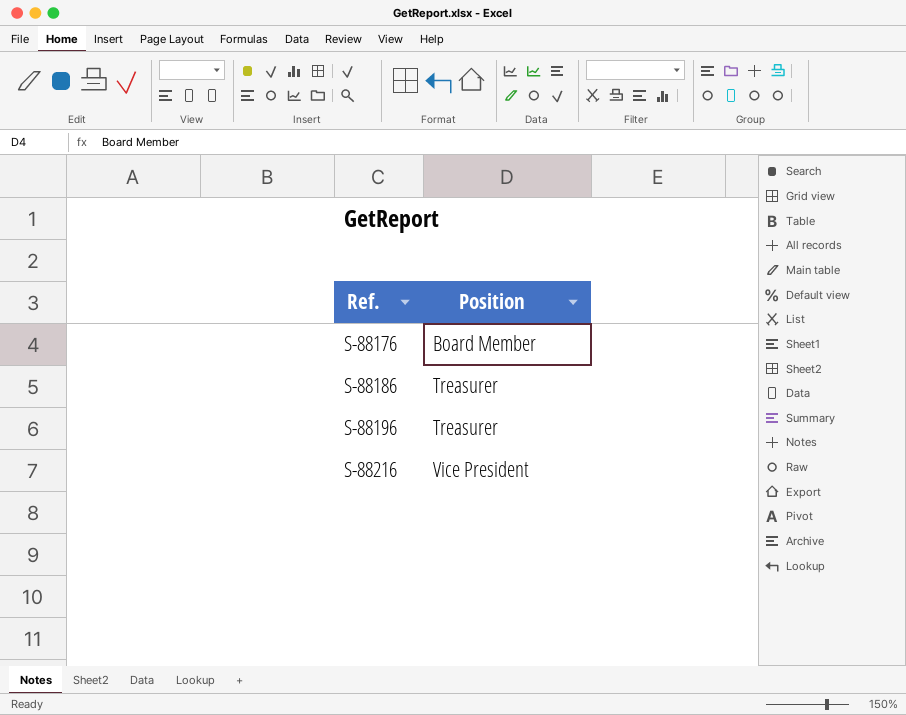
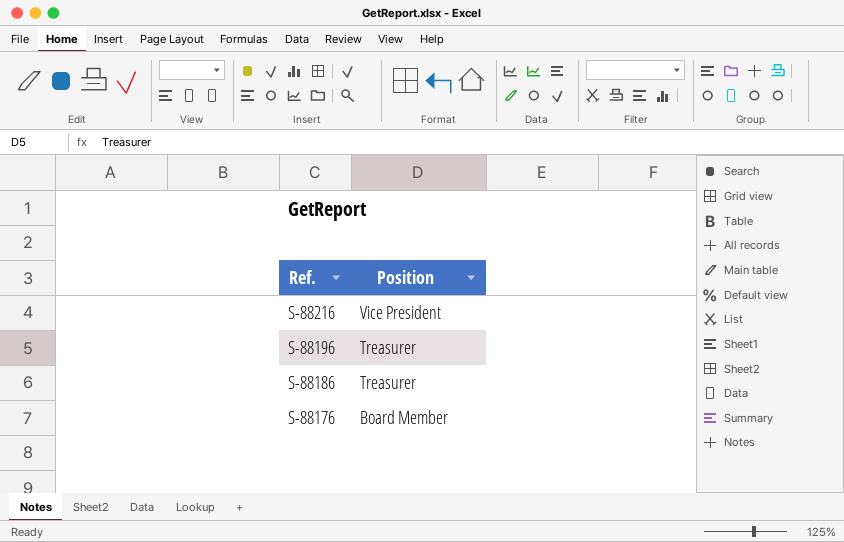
row order: Ref. ascending -> Ref. descending

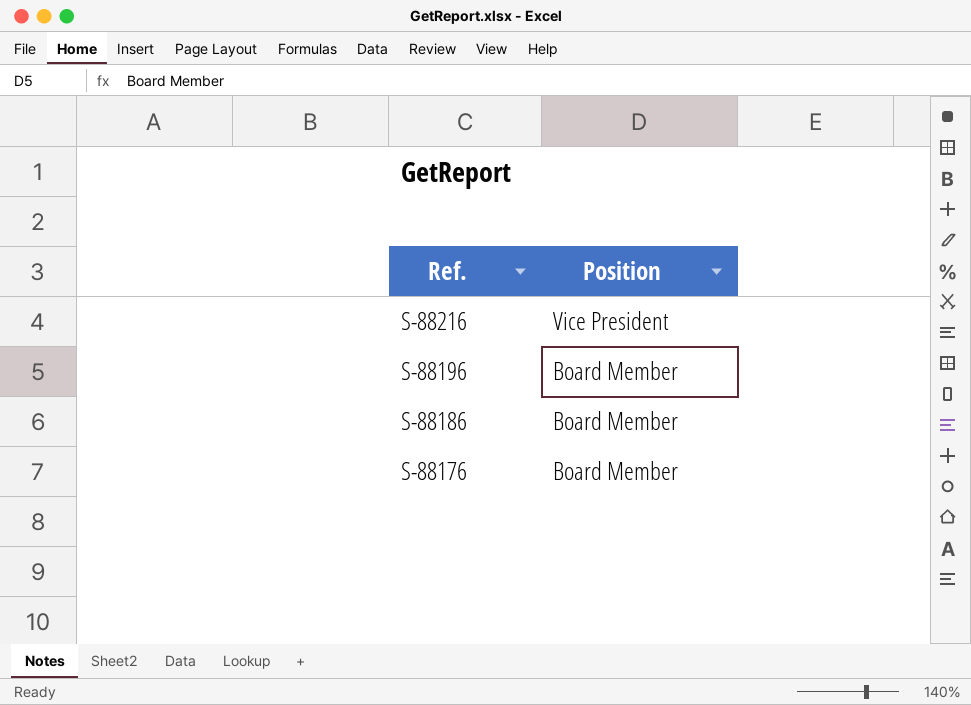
S-88196 | Position: Treasurer -> Board Member
S-88186 | Position: Treasurer -> Board Member

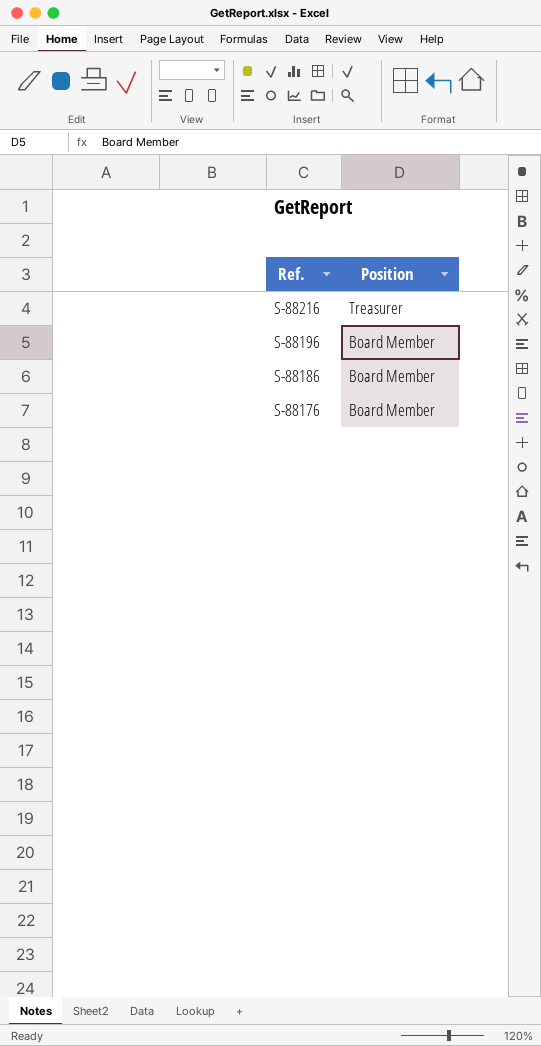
S-88216 | Position: Vice President -> Treasurer

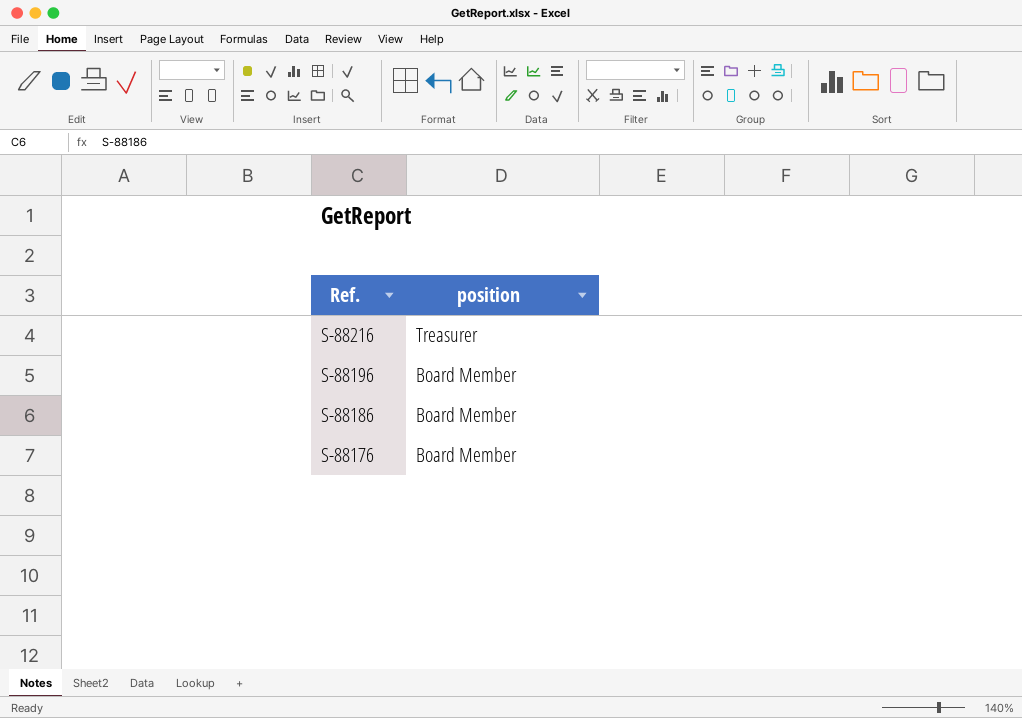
column name: Position -> position

